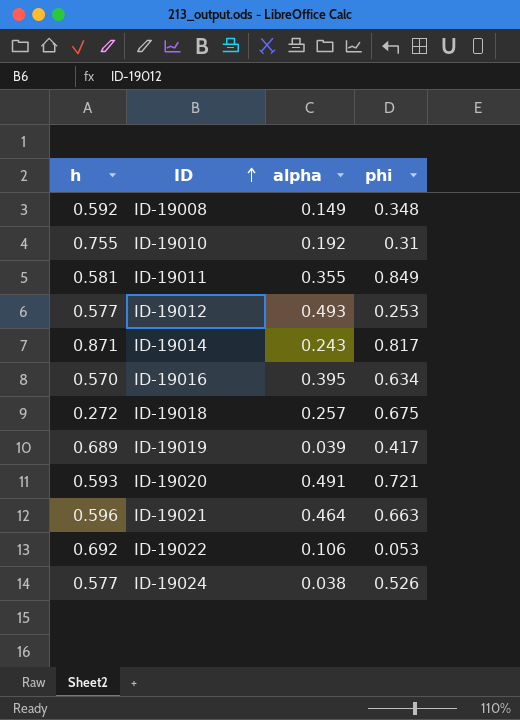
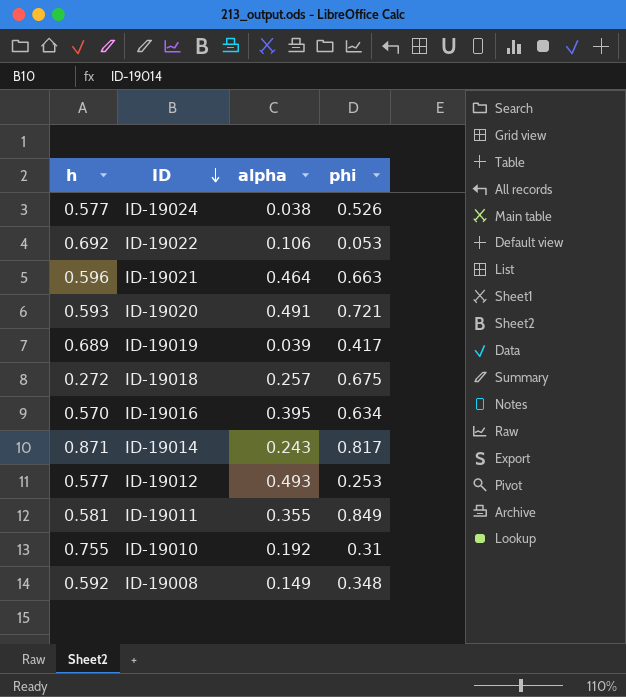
row order: ID ascending -> ID descending

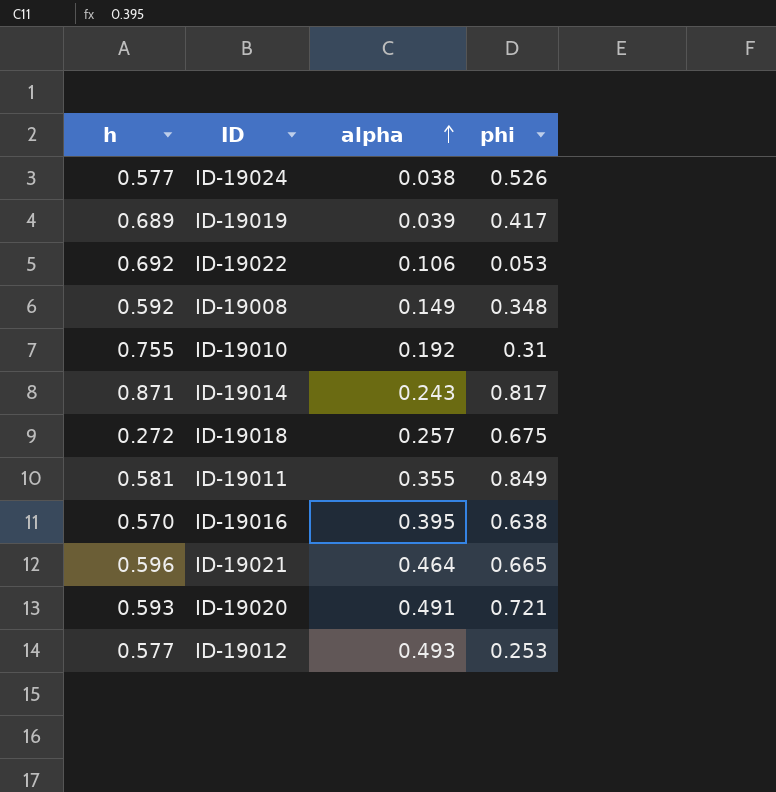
row order: ID descending -> alpha ascending
ID-19016 | phi: 0.634 -> 0.638
ID-19021 | phi: 0.663 -> 0.665

